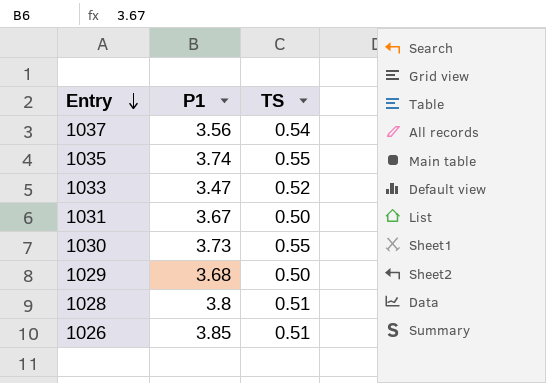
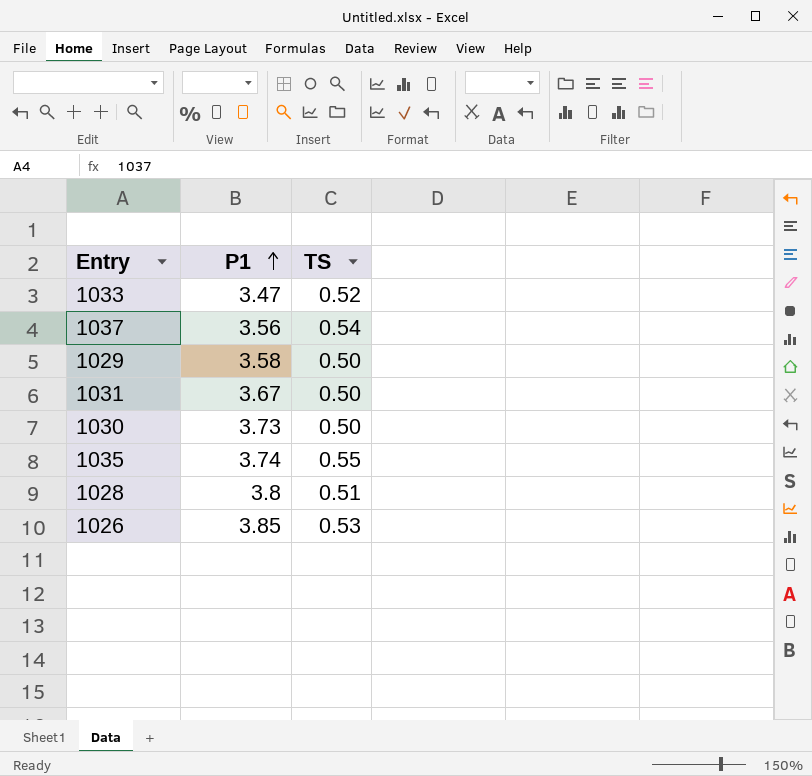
row order: Entry descending -> P1 ascending
1029 | P1: 3.68 -> 3.58
1030 | TS: 0.55 -> 0.50
1026 | TS: 0.51 -> 0.53

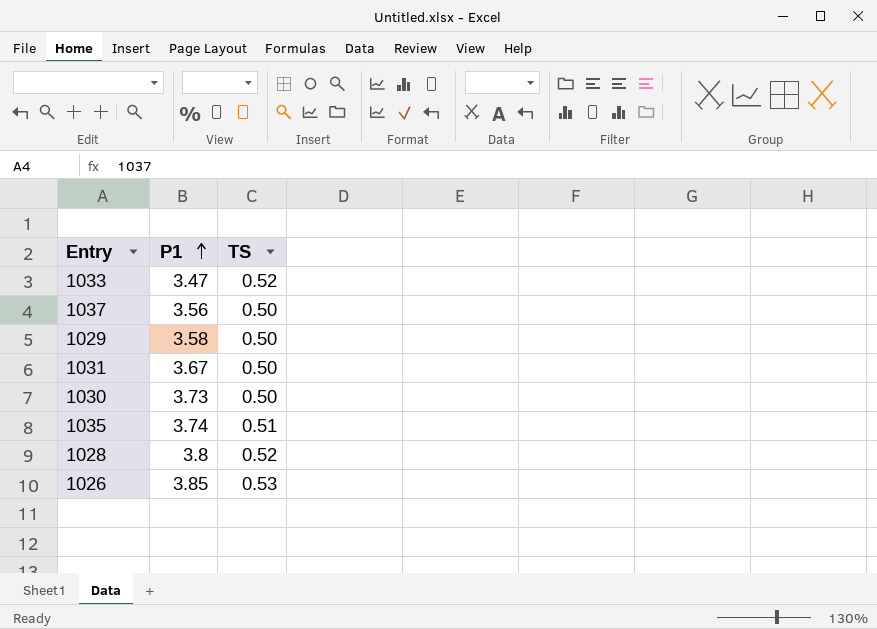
1037 | TS: 0.54 -> 0.50
1035 | TS: 0.55 -> 0.51
1028 | TS: 0.51 -> 0.52

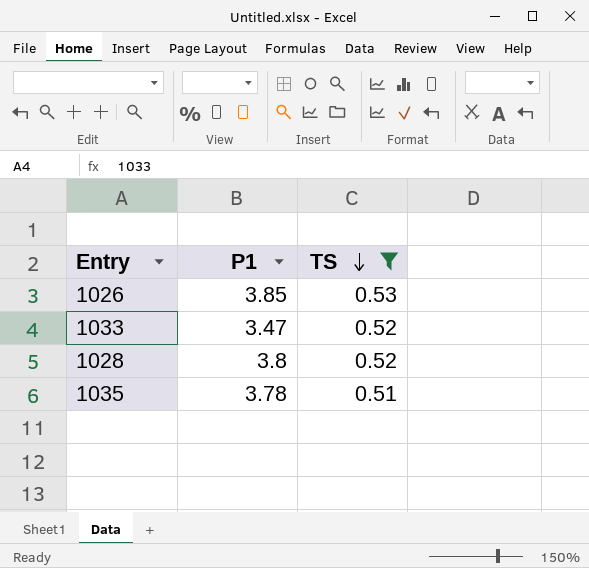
filter: none -> TS != 0.50
row order: P1 ascending -> TS descending
1035 | P1: 3.74 -> 3.78

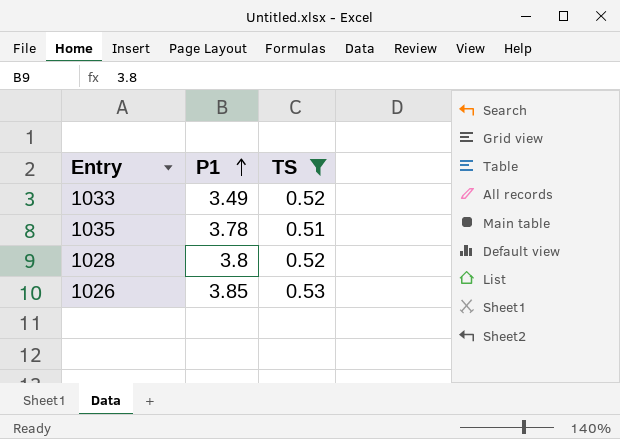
row order: TS descending -> P1 ascending
1033 | P1: 3.47 -> 3.49

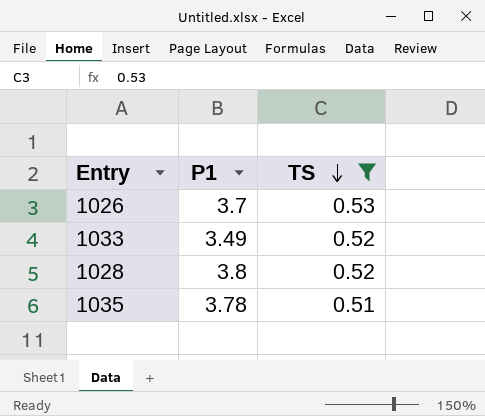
row order: P1 ascending -> TS descending
1026 | P1: 3.85 -> 3.7

